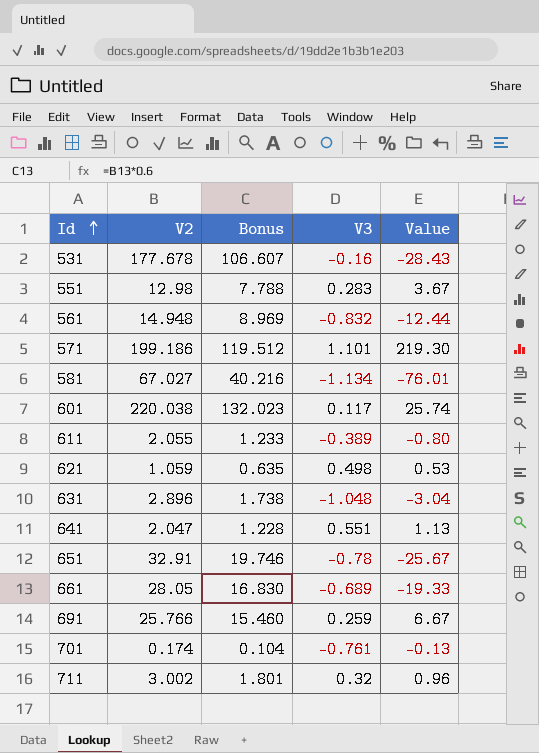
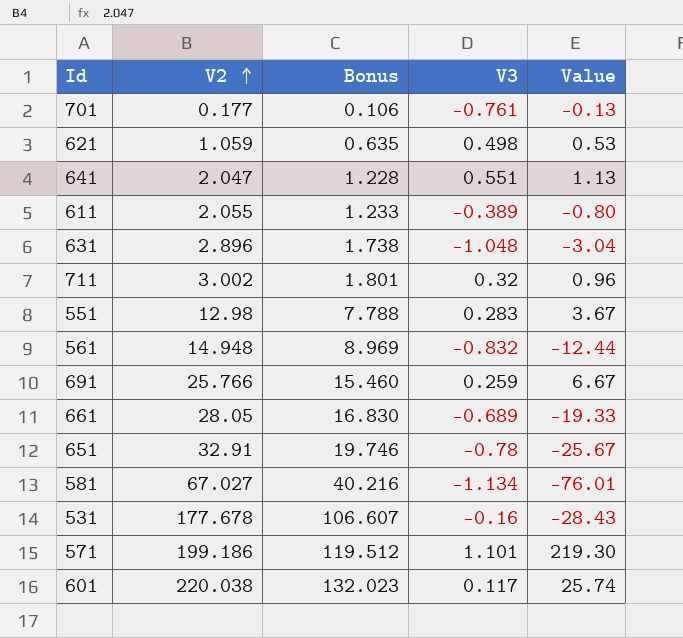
row order: Id ascending -> V2 ascending
701 | V2: 0.174 -> 0.177
701 | Bonus: 0.104 -> 0.106

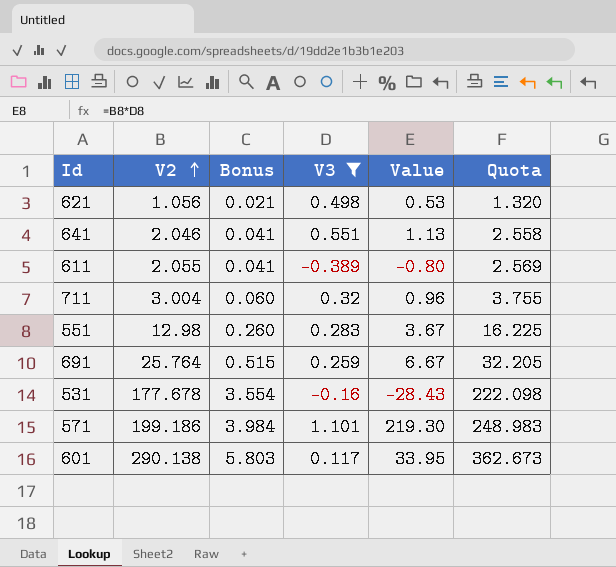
filter: none -> V3 >= -0.389
column Bonus | formula: [V2] * 0.6 -> [V2] * 0.02
column Quota | formula: none -> [V2] * 1.25
621 | V2: 1.059 -> 1.056
641 | V2: 2.047 -> 2.046
711 | V2: 3.002 -> 3.004
691 | V2: 25.766 -> 25.764
601 | V2: 220.038 -> 290.138
601 | Value: 25.74 -> 33.95

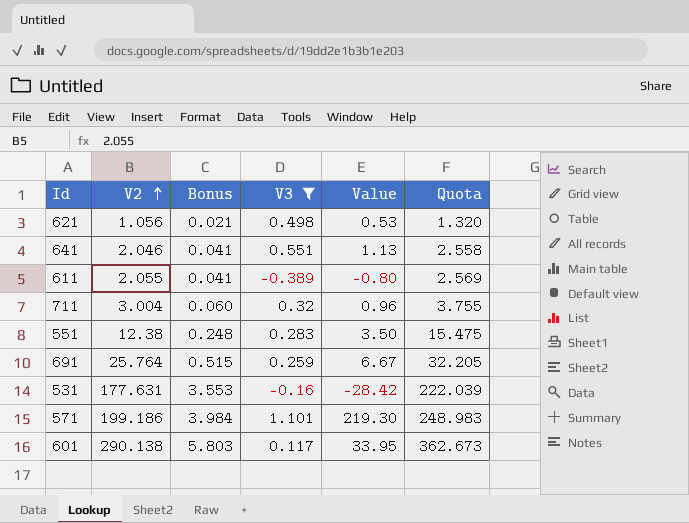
551 | V2: 12.98 -> 12.38
551 | Bonus: 0.260 -> 0.248
551 | Value: 3.67 -> 3.50
551 | Quota: 16.225 -> 15.475
531 | V2: 177.678 -> 177.631
531 | Bonus: 3.554 -> 3.553
531 | Value: -28.43 -> -28.42
531 | Quota: 222.098 -> 222.039

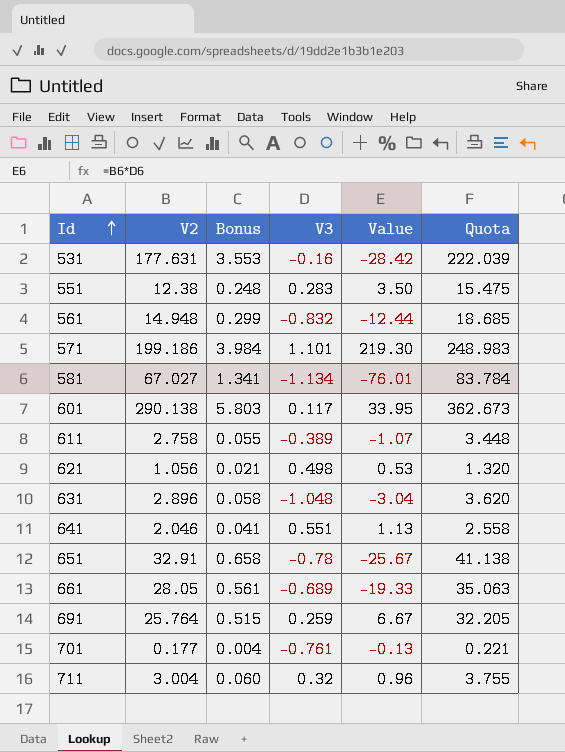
filter: V3 >= -0.389 -> none
row order: V2 ascending -> Id ascending
611 | V2: 2.055 -> 2.758
611 | Bonus: 0.041 -> 0.055
611 | Value: -0.80 -> -1.07
611 | Quota: 2.569 -> 3.448

